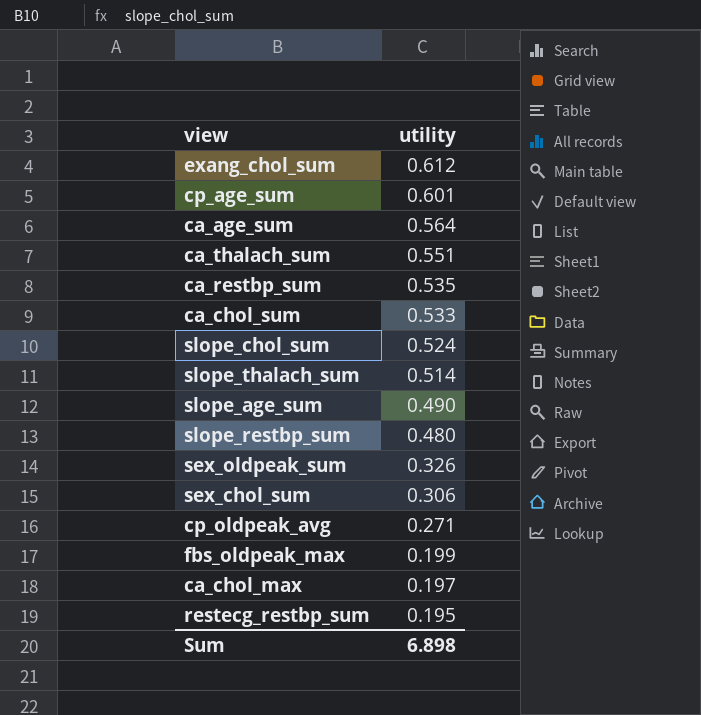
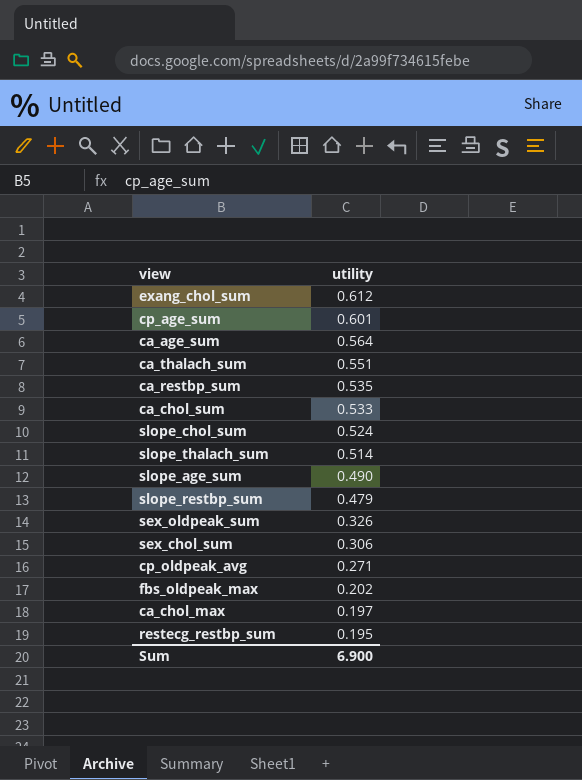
slope_restbp_sum | utility: 0.480 -> 0.479
fbs_oldpeak_max | utility: 0.199 -> 0.202
Sum | utility: 6.898 -> 6.900

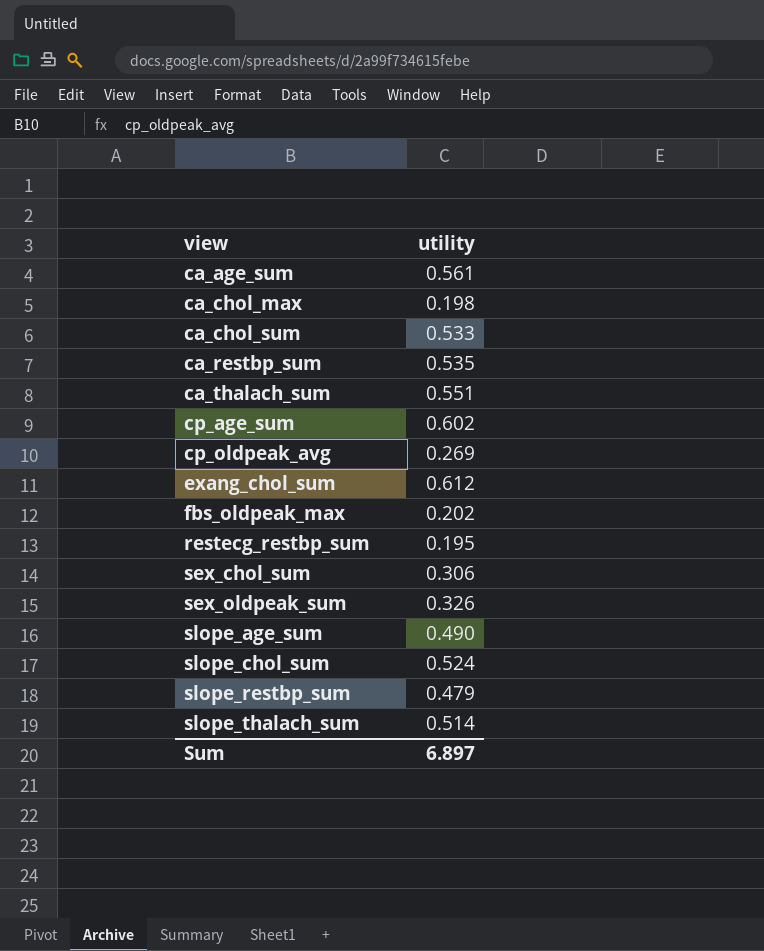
row order: utility descending -> view ascending
ca_age_sum | utility: 0.564 -> 0.561
ca_chol_max | utility: 0.197 -> 0.198
cp_age_sum | utility: 0.601 -> 0.602
cp_oldpeak_avg | utility: 0.271 -> 0.269
Sum | utility: 6.900 -> 6.897

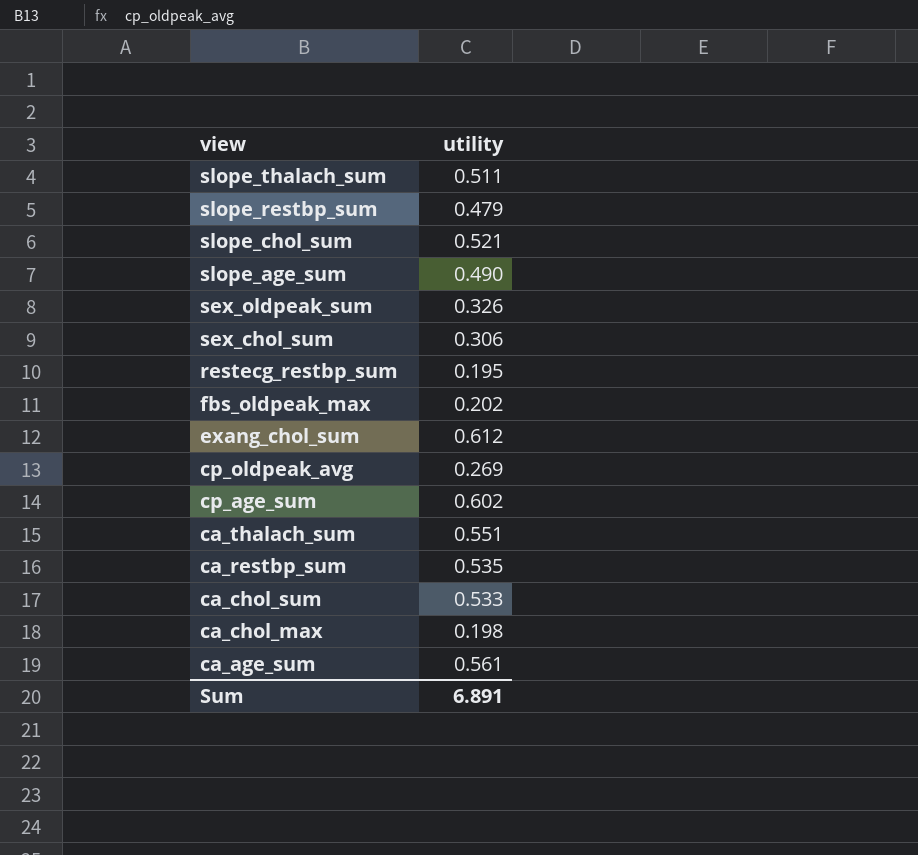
row order: view ascending -> view descending
slope_thalach_sum | utility: 0.514 -> 0.511
slope_chol_sum | utility: 0.524 -> 0.521
Sum | utility: 6.897 -> 6.891

